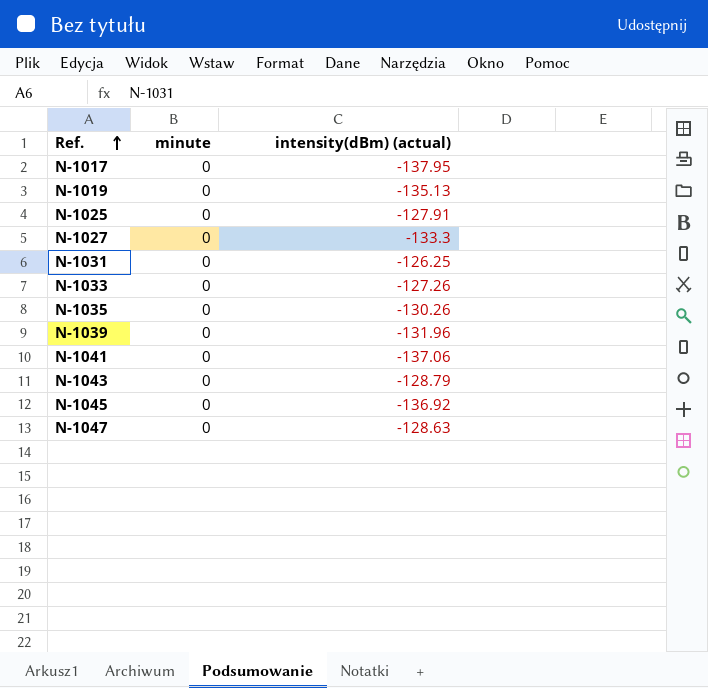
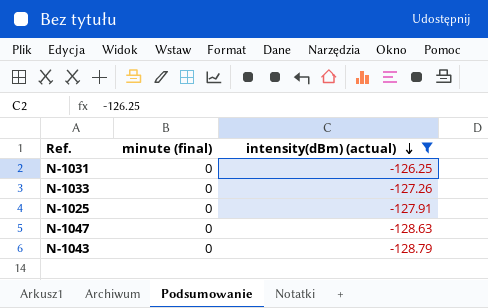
filter: none -> intensity(dBm) (actual) >= -128.79
row order: Ref. ascending -> intensity(dBm) (actual) descending
column name: minute -> minute (final)

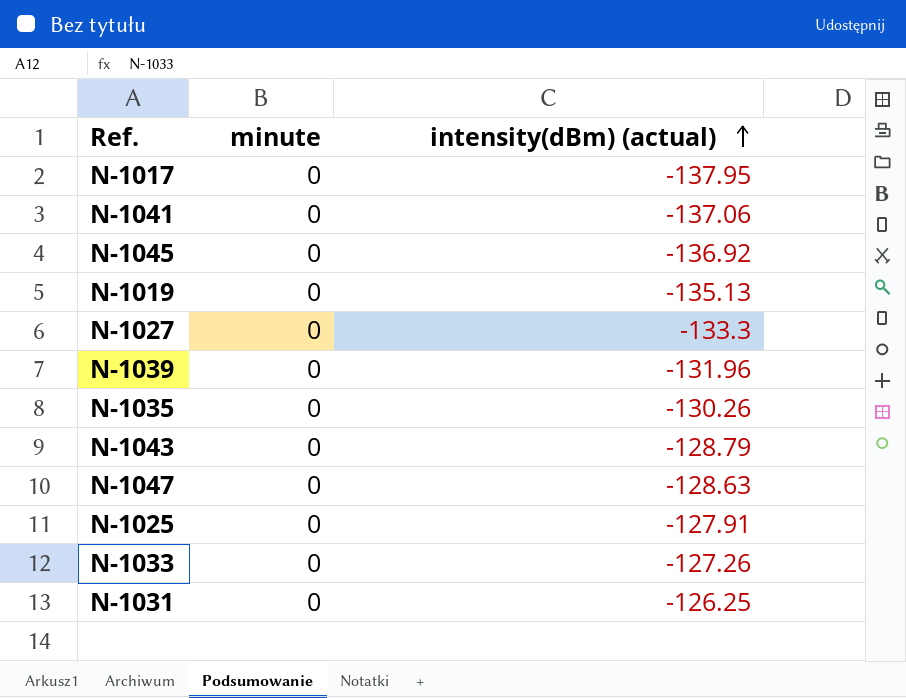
filter: intensity(dBm) (actual) >= -128.79 -> none
row order: intensity(dBm) (actual) descending -> intensity(dBm) (actual) ascending
column name: minute (final) -> minute

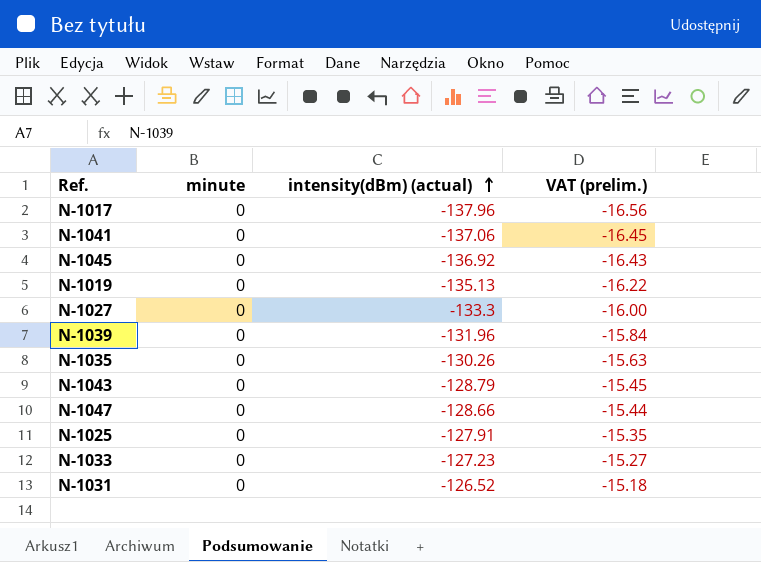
column VAT (prelim.) | formula: none -> [intensity(dBm) (actual)] * 0.12
N-1017 | intensity(dBm) (actual): -137.95 -> -137.96
N-1047 | intensity(dBm) (actual): -128.63 -> -128.66
N-1033 | intensity(dBm) (actual): -127.26 -> -127.23
N-1031 | intensity(dBm) (actual): -126.25 -> -126.52

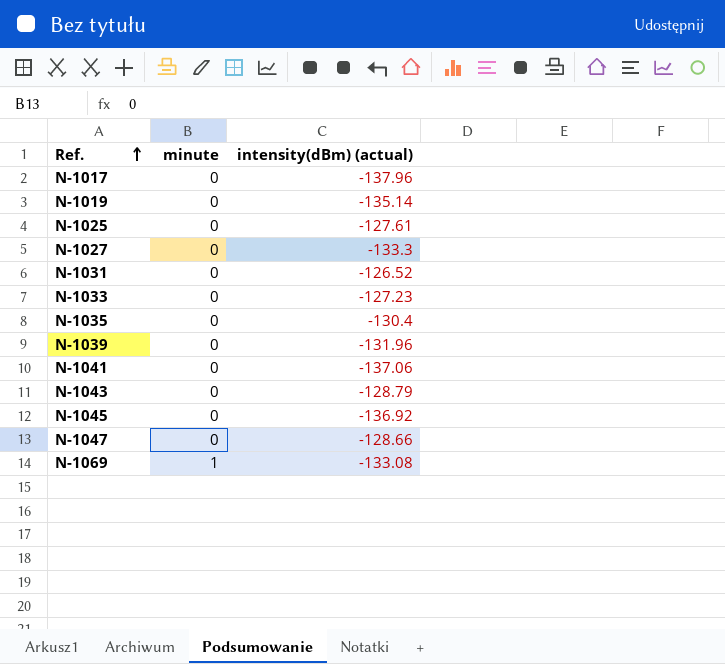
row order: intensity(dBm) (actual) ascending -> Ref. ascending
column VAT (prelim.) | formula: [intensity(dBm) (actual)] * 0.12 -> none
N-1019 | intensity(dBm) (actual): -135.13 -> -135.14
N-1025 | intensity(dBm) (actual): -127.91 -> -127.61
N-1035 | intensity(dBm) (actual): -130.26 -> -130.4
row N-1069: none -> 1 | -133.08

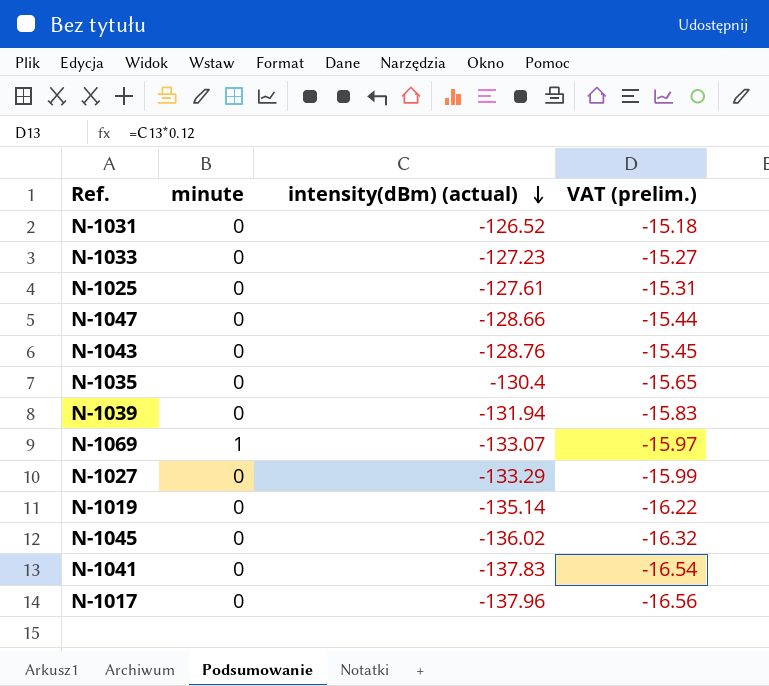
row order: Ref. ascending -> intensity(dBm) (actual) descending
column VAT (prelim.) | formula: none -> [intensity(dBm) (actual)] * 0.12
N-1043 | intensity(dBm) (actual): -128.79 -> -128.76
N-1039 | intensity(dBm) (actual): -131.96 -> -131.94
N-1069 | intensity(dBm) (actual): -133.08 -> -133.07
N-1027 | intensity(dBm) (actual): -133.3 -> -133.29
N-1045 | intensity(dBm) (actual): -136.92 -> -136.02
N-1041 | intensity(dBm) (actual): -137.06 -> -137.83

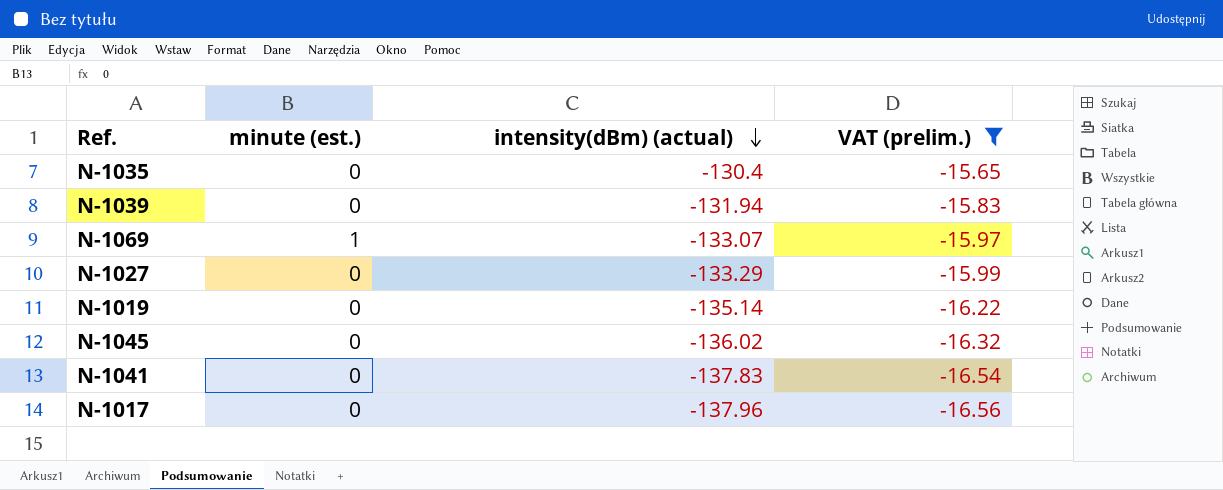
filter: none -> VAT (prelim.) <= -15.65
column name: minute -> minute (est.)

